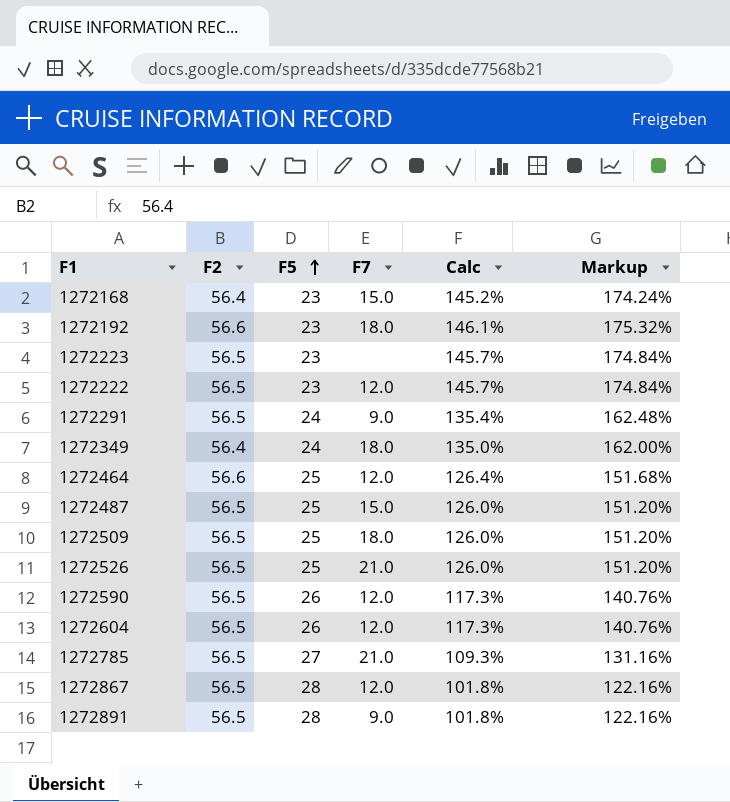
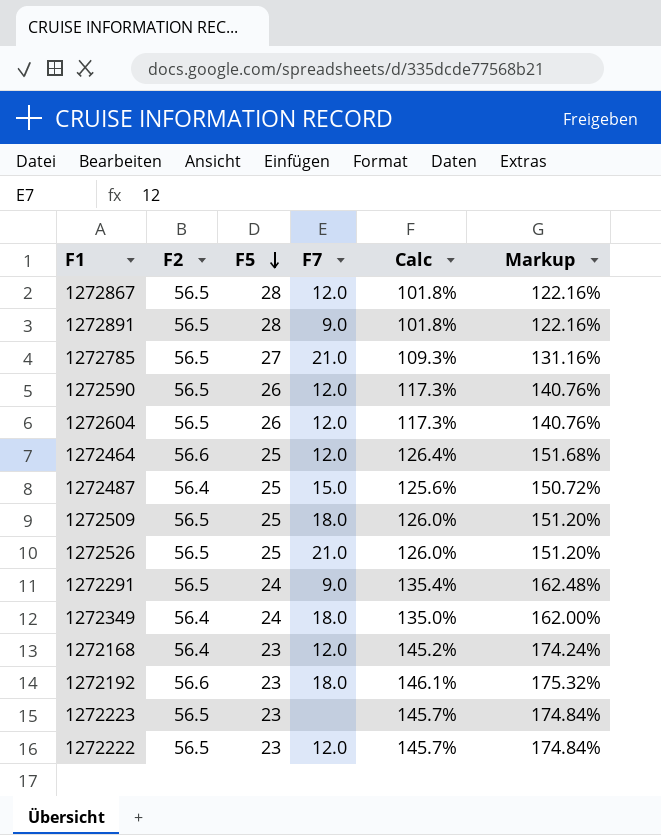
row order: F5 ascending -> F5 descending
1272487 | F2: 56.5 -> 56.4
1272487 | Calc: 126.0% -> 125.6%
1272487 | Markup: 151.20% -> 150.72%
1272168 | F7: 15.0 -> 12.0

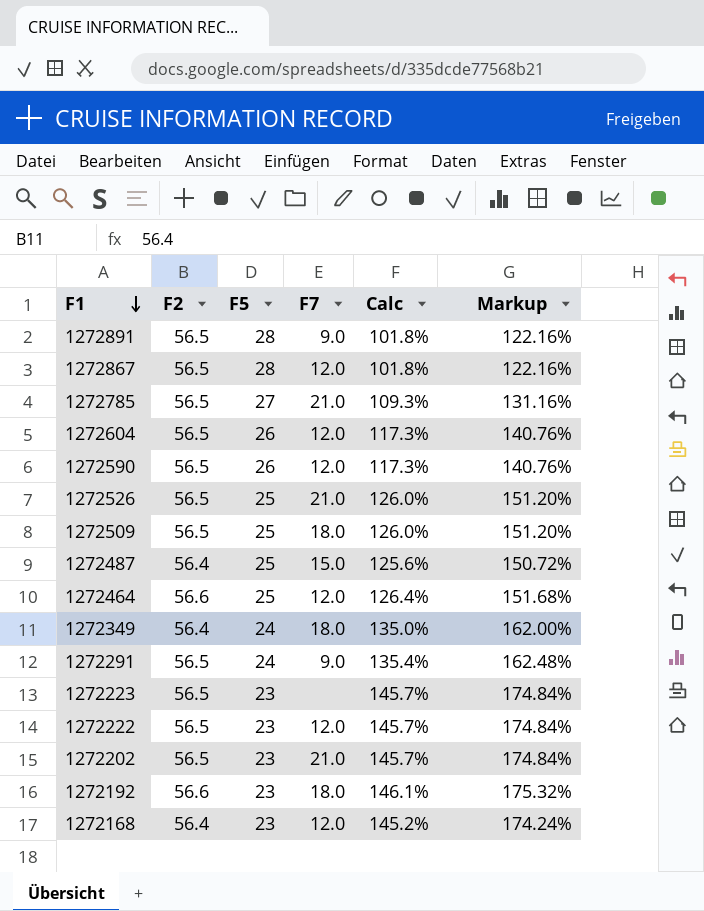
row order: F5 descending -> F1 descending
row 1272202: none -> 56.5 | 23 | 21.0 | 145.7% | 174.84%

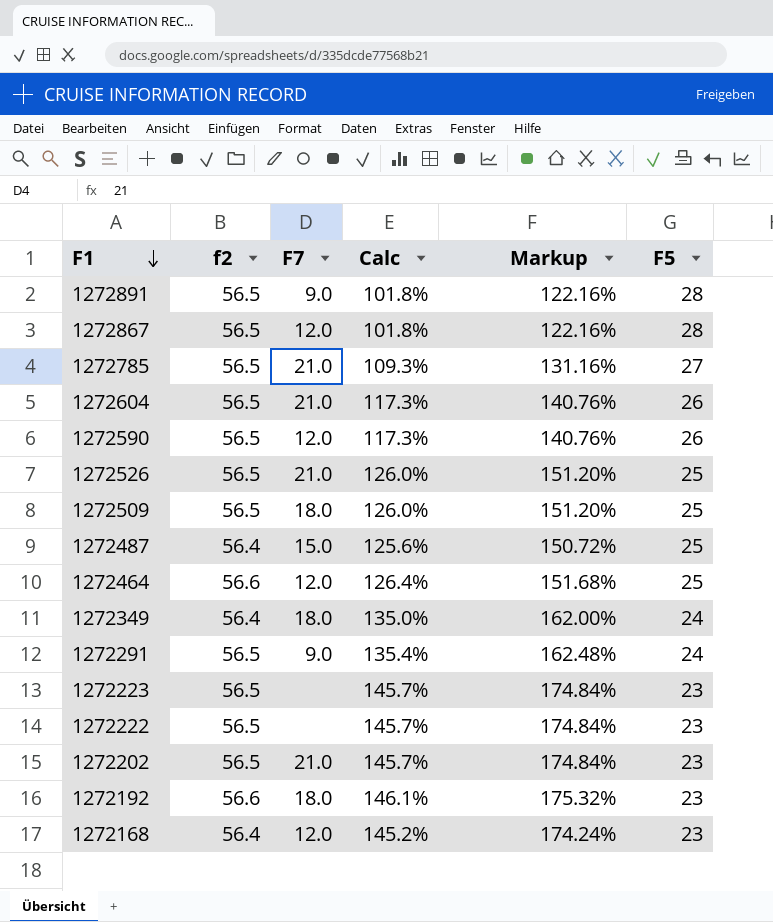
column name: F2 -> f2
column F5 | position: 3 -> 6
1272604 | F7: 12.0 -> 21.0
1272222 | F7: 12.0 -> none

